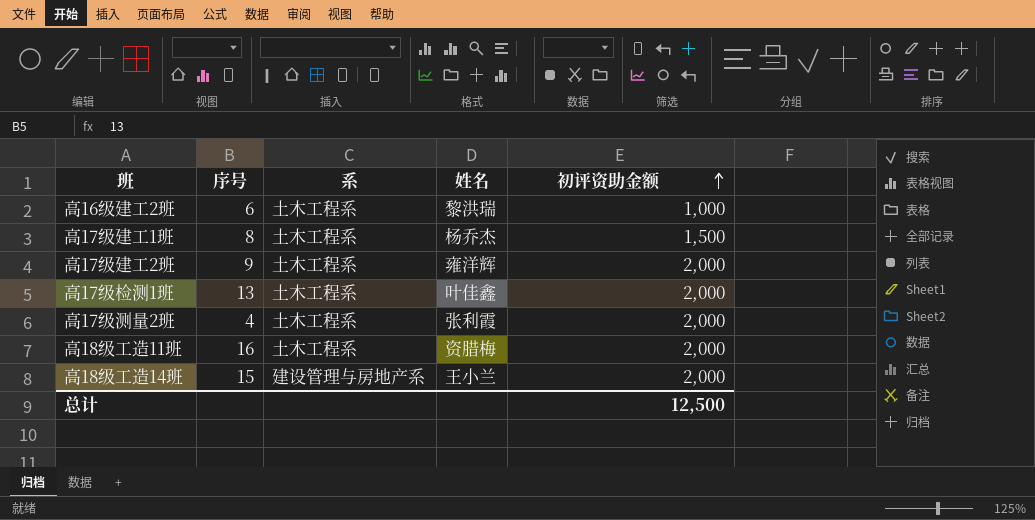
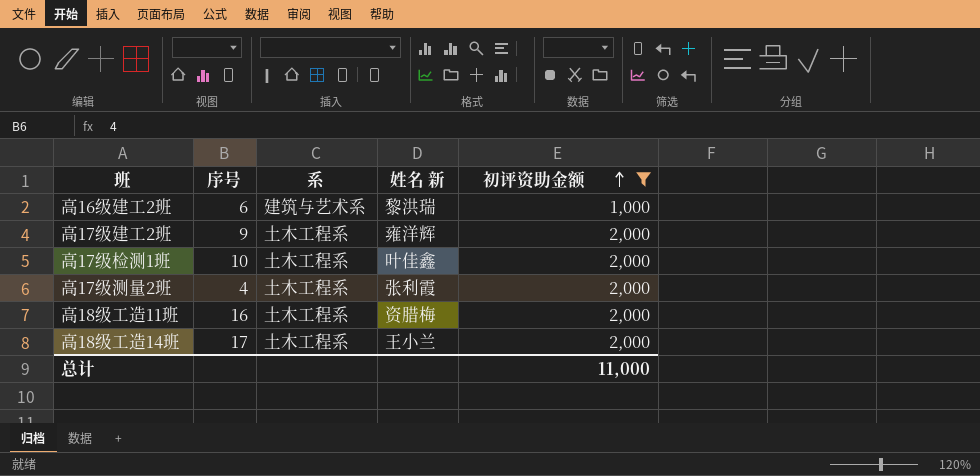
filter: none -> 初评资助金额 != 1,500
column name: 姓名 -> 姓名 新
高16级建工2班 | 系: 土木工程系 -> 建筑与艺术系
高17级检测1班 | 序号: 13 -> 10
高18级工造14班 | 序号: 15 -> 17
高18级工造14班 | 系: 建设管理与房地产系 -> 土木工程系
总计 | 初评资助金额: 12,500 -> 11,000

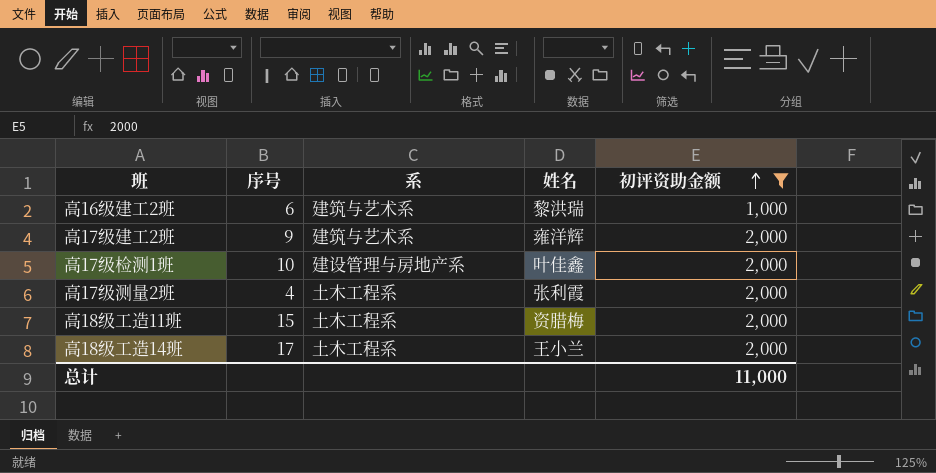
column name: 姓名 新 -> 姓名
高17级建工2班 | 系: 土木工程系 -> 建筑与艺术系
高17级检测1班 | 系: 土木工程系 -> 建设管理与房地产系
高18级工造11班 | 序号: 16 -> 15

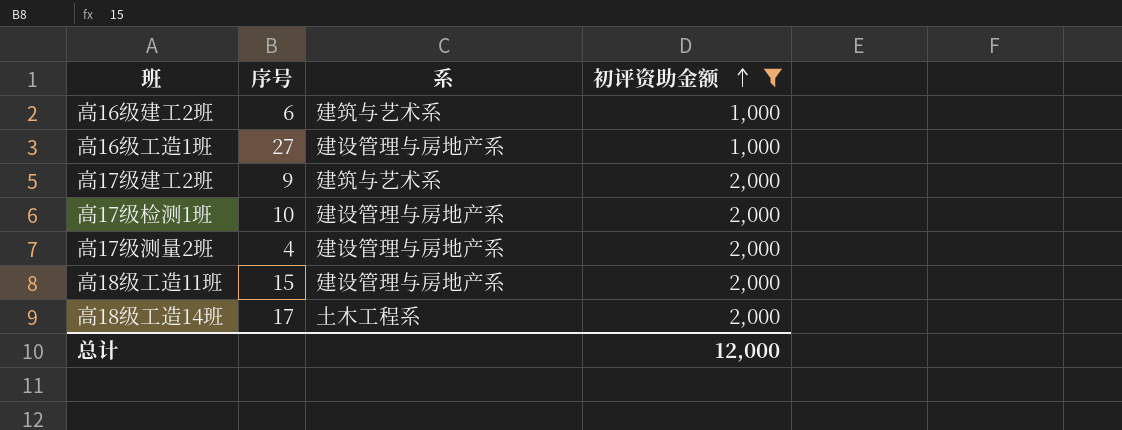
column 姓名 | position: 4 -> none
row 高16级工造1班: none -> 27 | 建设管理与房地产系 | 1,000
高17级测量2班 | 系: 土木工程系 -> 建设管理与房地产系
高18级工造11班 | 系: 土木工程系 -> 建设管理与房地产系
总计 | 初评资助金额: 11,000 -> 12,000

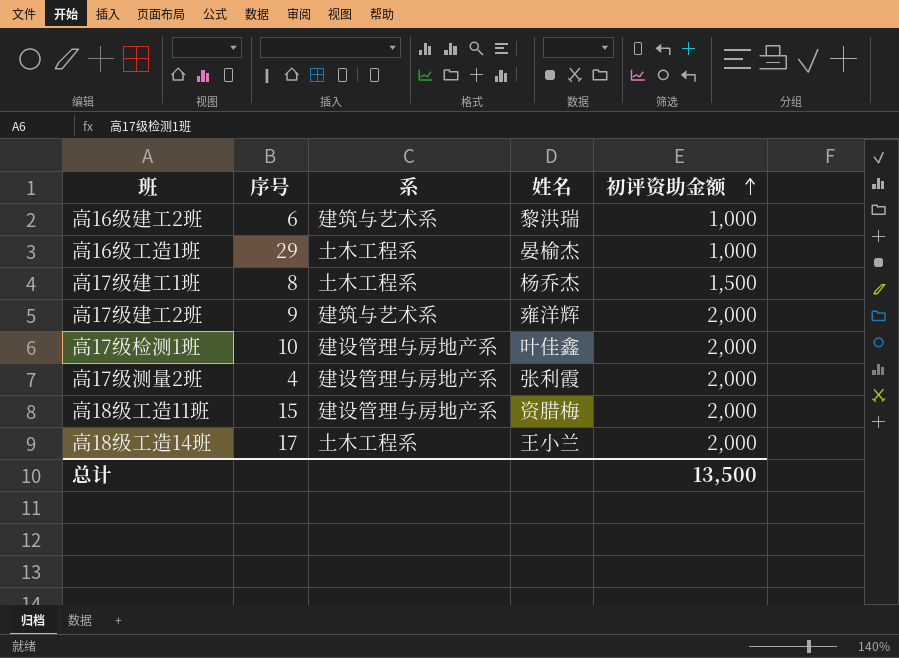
filter: 初评资助金额 != 1,500 -> none
column 姓名 | position: none -> 4
高16级工造1班 | 序号: 27 -> 29
高16级工造1班 | 系: 建设管理与房地产系 -> 土木工程系
总计 | 初评资助金额: 12,000 -> 13,500

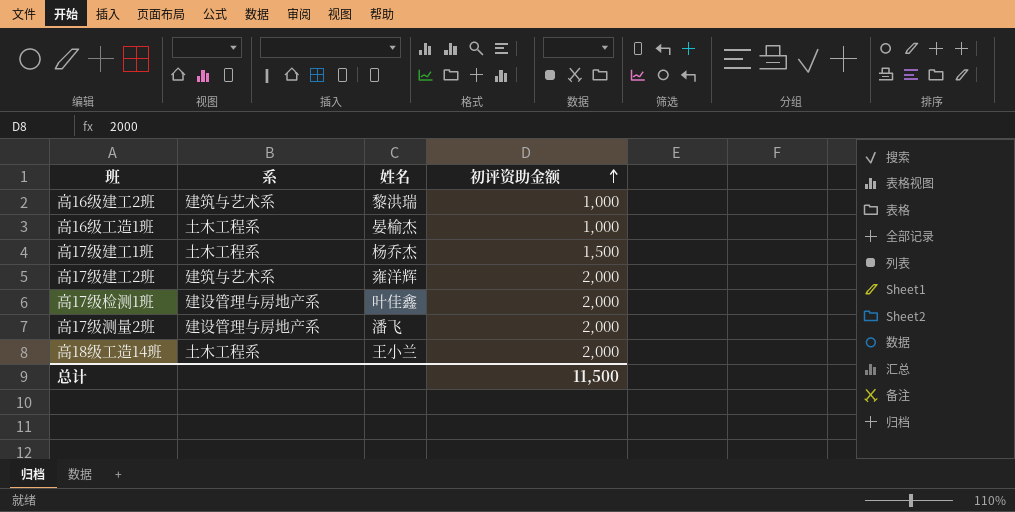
column 序号 | position: 2 -> none
row 高18级工造11班: 15 | 建设管理与房地产系 | 资腊梅 | 2,000 -> none
高17级测量2班 | 姓名: 张利霞 -> 潘飞
总计 | 初评资助金额: 13,500 -> 11,500

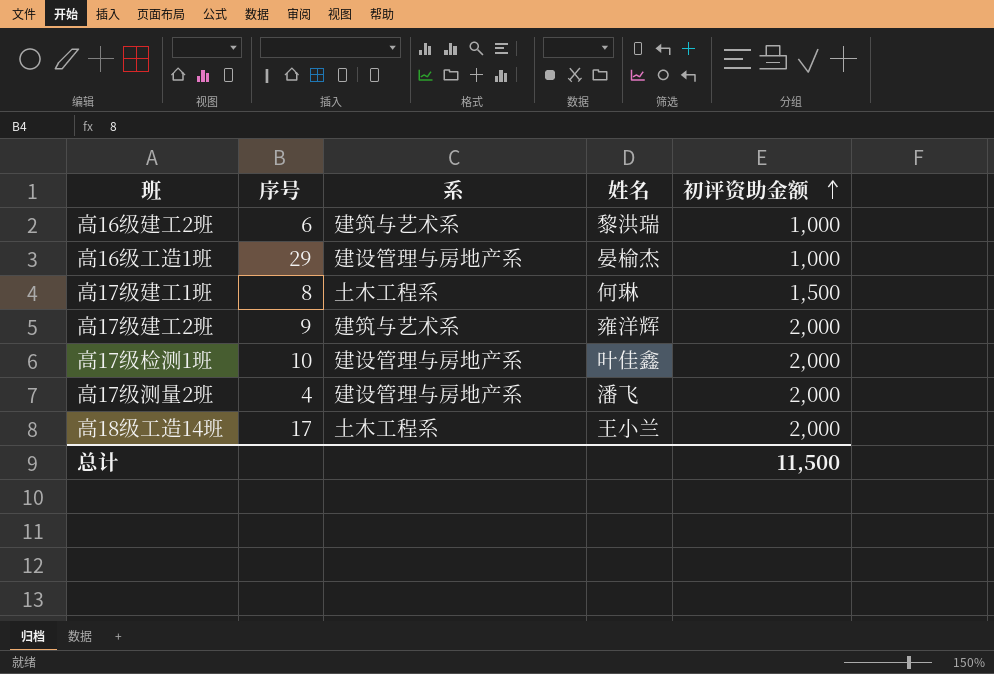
column 序号 | position: none -> 2
高16级工造1班 | 系: 土木工程系 -> 建设管理与房地产系
高17级建工1班 | 姓名: 杨乔杰 -> 何琳

